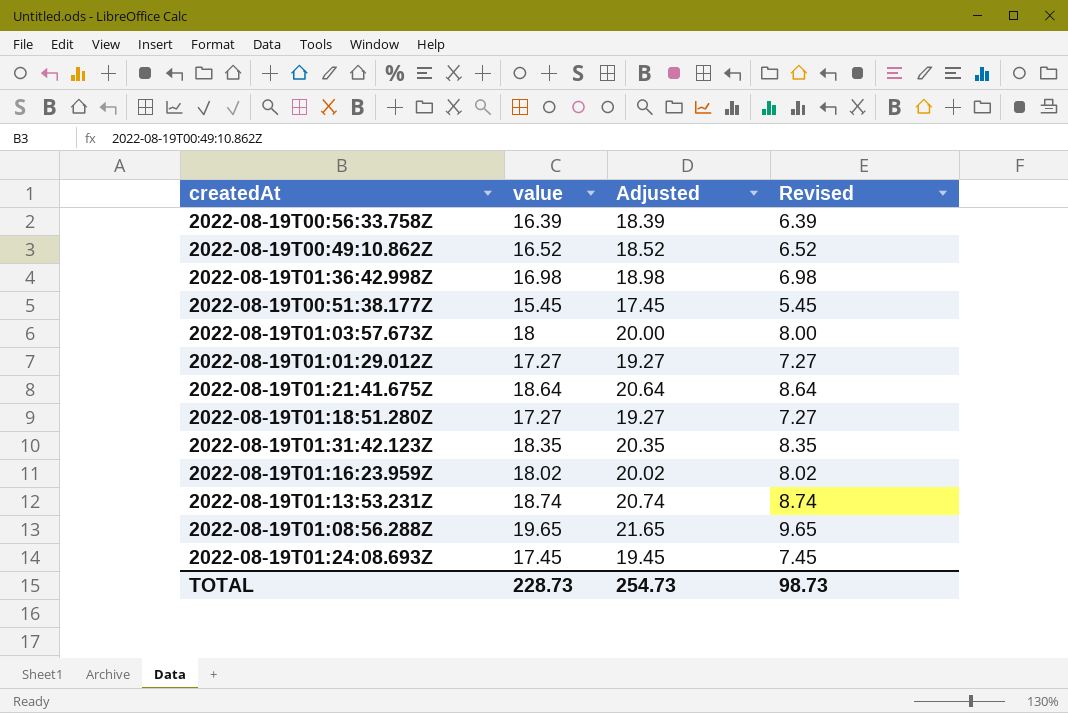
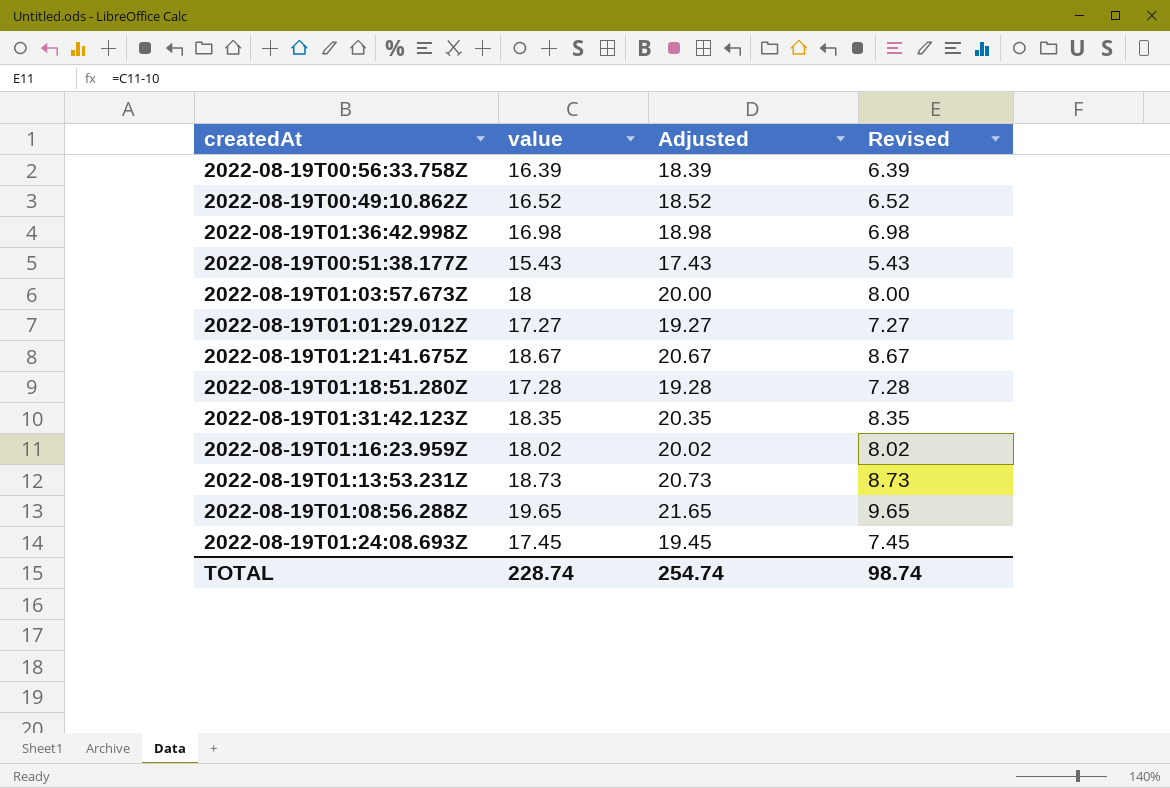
2022-08-19T00:51:38.177Z | value: 15.45 -> 15.43
2022-08-19T00:51:38.177Z | Adjusted: 17.45 -> 17.43
2022-08-19T00:51:38.177Z | Revised: 5.45 -> 5.43
2022-08-19T01:21:41.675Z | value: 18.64 -> 18.67
2022-08-19T01:21:41.675Z | Adjusted: 20.64 -> 20.67
2022-08-19T01:21:41.675Z | Revised: 8.64 -> 8.67
2022-08-19T01:18:51.280Z | value: 17.27 -> 17.28
2022-08-19T01:18:51.280Z | Adjusted: 19.27 -> 19.28
2022-08-19T01:18:51.280Z | Revised: 7.27 -> 7.28
2022-08-19T01:13:53.231Z | value: 18.74 -> 18.73
2022-08-19T01:13:53.231Z | Adjusted: 20.74 -> 20.73
2022-08-19T01:13:53.231Z | Revised: 8.74 -> 8.73
TOTAL | value: 228.73 -> 228.74
TOTAL | Adjusted: 254.73 -> 254.74
TOTAL | Revised: 98.73 -> 98.74

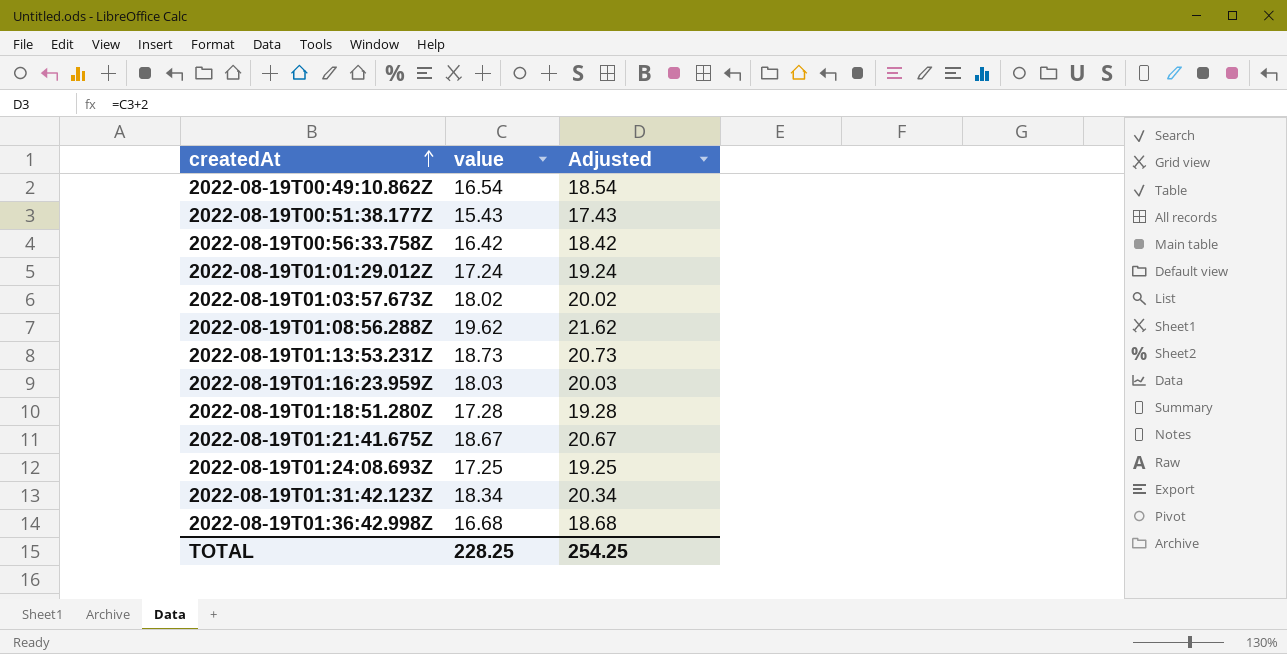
row order: none -> createdAt ascending
column Revised | formula: [value] - 10 -> none
2022-08-19T00:49:10.862Z | value: 16.52 -> 16.54
2022-08-19T00:49:10.862Z | Adjusted: 18.52 -> 18.54
2022-08-19T00:56:33.758Z | value: 16.39 -> 16.42
2022-08-19T00:56:33.758Z | Adjusted: 18.39 -> 18.42
2022-08-19T01:01:29.012Z | value: 17.27 -> 17.24
2022-08-19T01:01:29.012Z | Adjusted: 19.27 -> 19.24
2022-08-19T01:03:57.673Z | value: 18 -> 18.02
2022-08-19T01:03:57.673Z | Adjusted: 20.00 -> 20.02
2022-08-19T01:08:56.288Z | value: 19.65 -> 19.62
2022-08-19T01:08:56.288Z | Adjusted: 21.65 -> 21.62
2022-08-19T01:16:23.959Z | value: 18.02 -> 18.03
2022-08-19T01:16:23.959Z | Adjusted: 20.02 -> 20.03
2022-08-19T01:24:08.693Z | value: 17.45 -> 17.25
2022-08-19T01:24:08.693Z | Adjusted: 19.45 -> 19.25
2022-08-19T01:31:42.123Z | value: 18.35 -> 18.34
2022-08-19T01:31:42.123Z | Adjusted: 20.35 -> 20.34
2022-08-19T01:36:42.998Z | value: 16.98 -> 16.68
2022-08-19T01:36:42.998Z | Adjusted: 18.98 -> 18.68
TOTAL | value: 228.74 -> 228.25
TOTAL | Adjusted: 254.74 -> 254.25

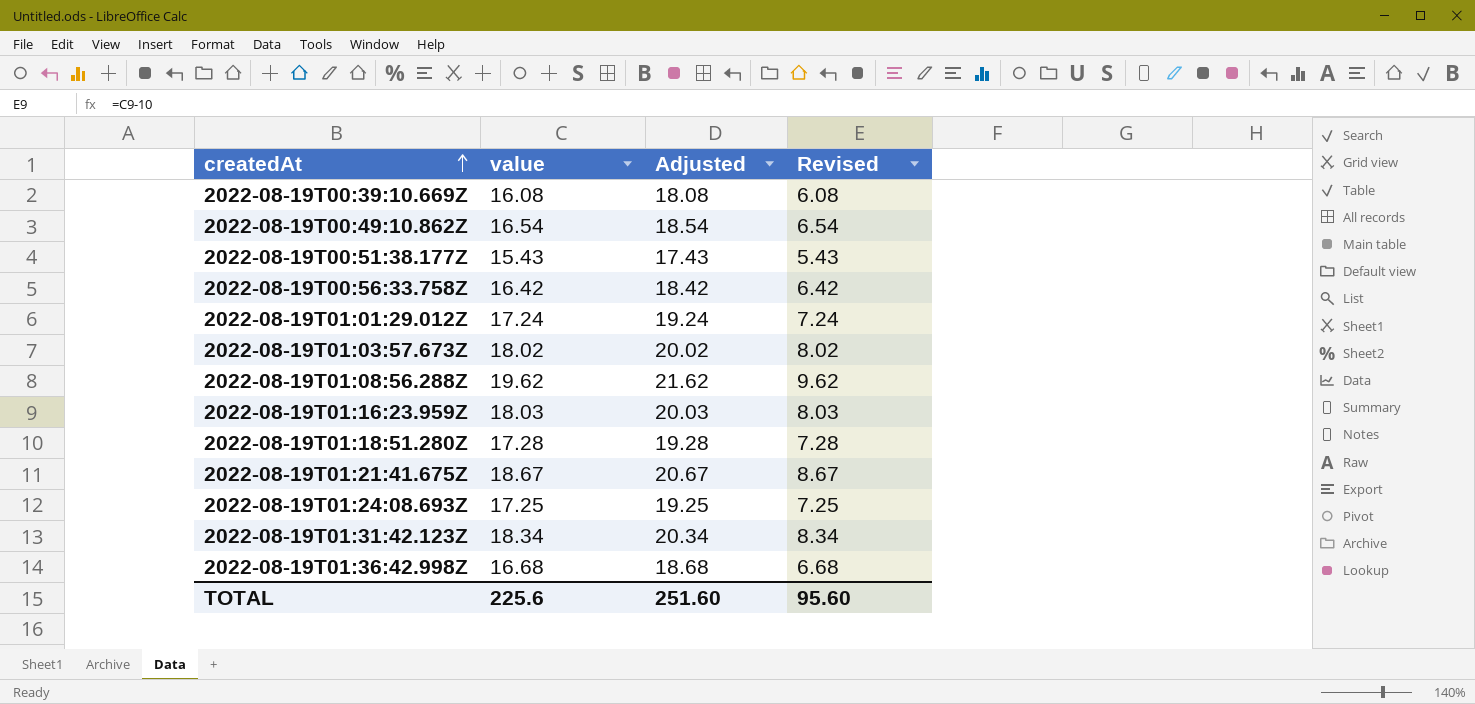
column Revised | formula: none -> [value] - 10
row 2022-08-19T01:13:53.231Z: 18.73 | 20.73 -> none
row 2022-08-19T00:39:10.669Z: none -> 16.08 | 18.08 | 6.08
TOTAL | value: 228.25 -> 225.6
TOTAL | Adjusted: 254.25 -> 251.60

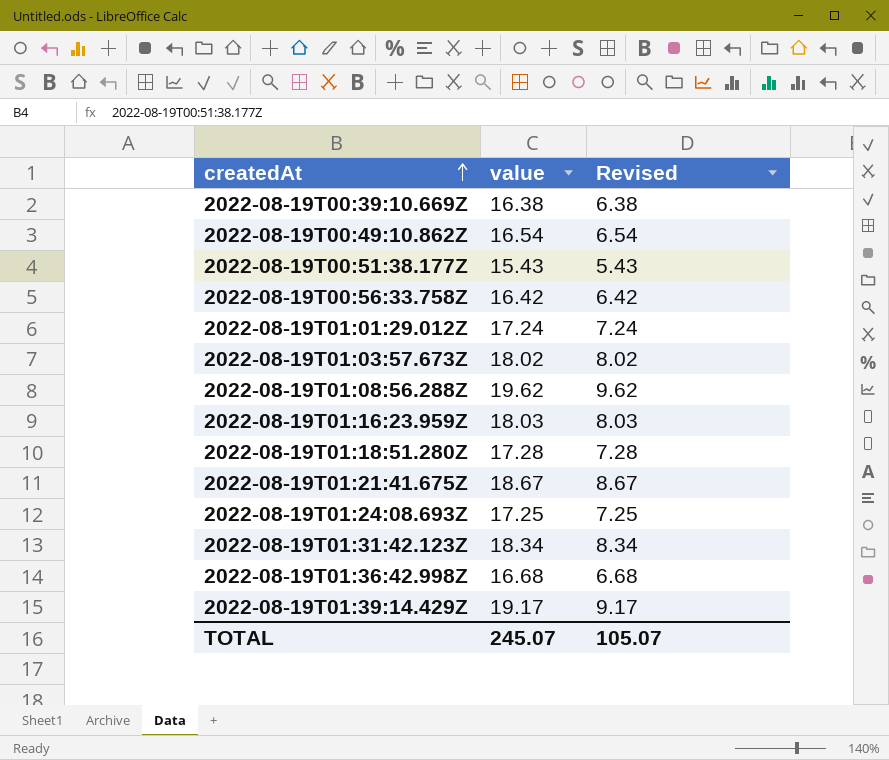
column Adjusted | formula: [value] + 2 -> none
2022-08-19T00:39:10.669Z | value: 16.08 -> 16.38
2022-08-19T00:39:10.669Z | Revised: 6.08 -> 6.38
row 2022-08-19T01:39:14.429Z: none -> 19.17 | 9.17
TOTAL | value: 225.6 -> 245.07
TOTAL | Revised: 95.60 -> 105.07

